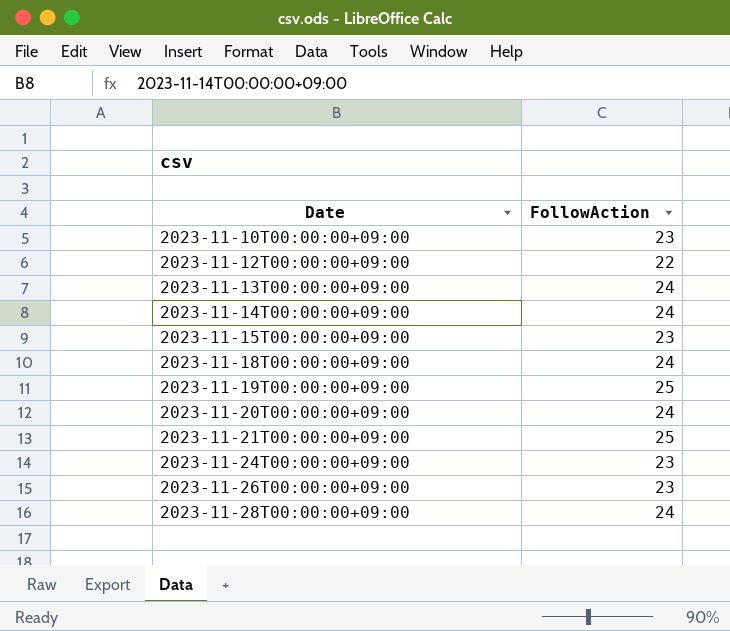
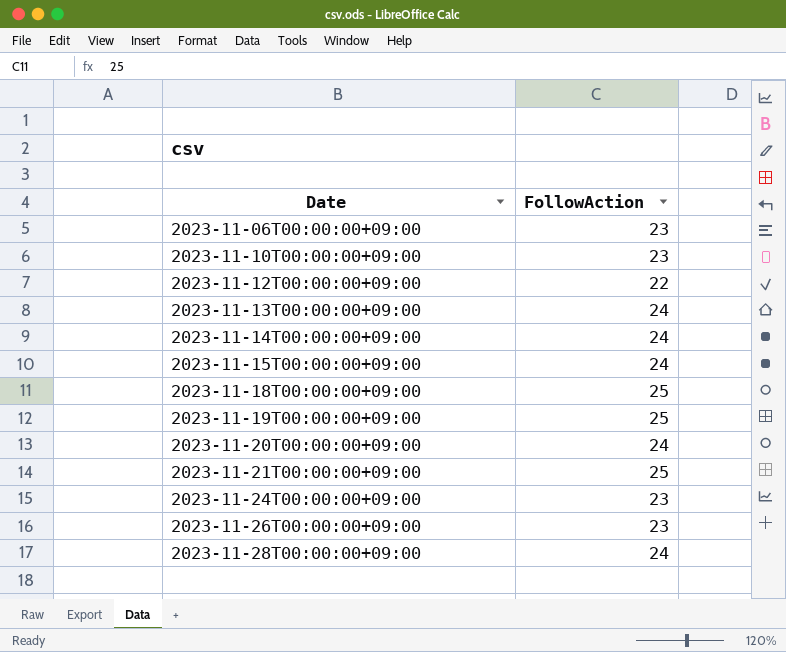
row 2023-11-06T00:00:00+09:00: none -> 23
2023-11-15T00:00:00+09:00 | FollowAction: 23 -> 24
2023-11-18T00:00:00+09:00 | FollowAction: 24 -> 25

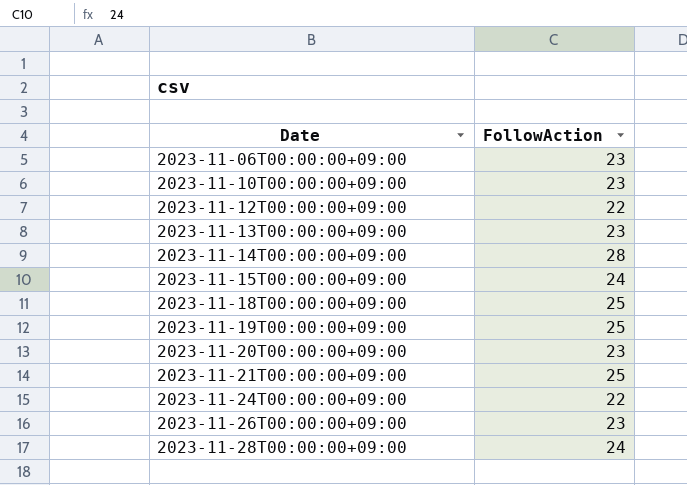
2023-11-13T00:00:00+09:00 | FollowAction: 24 -> 23
2023-11-14T00:00:00+09:00 | FollowAction: 24 -> 28
2023-11-20T00:00:00+09:00 | FollowAction: 24 -> 23
2023-11-24T00:00:00+09:00 | FollowAction: 23 -> 22

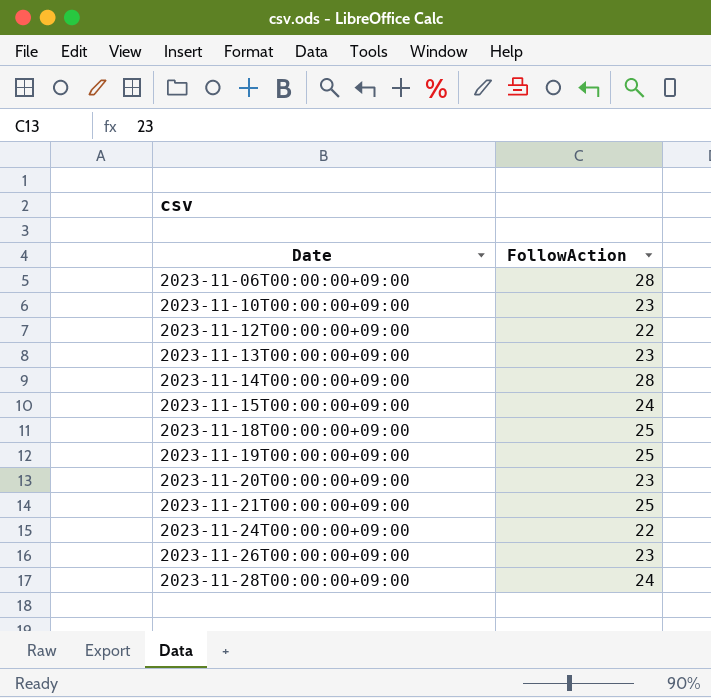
2023-11-06T00:00:00+09:00 | FollowAction: 23 -> 28

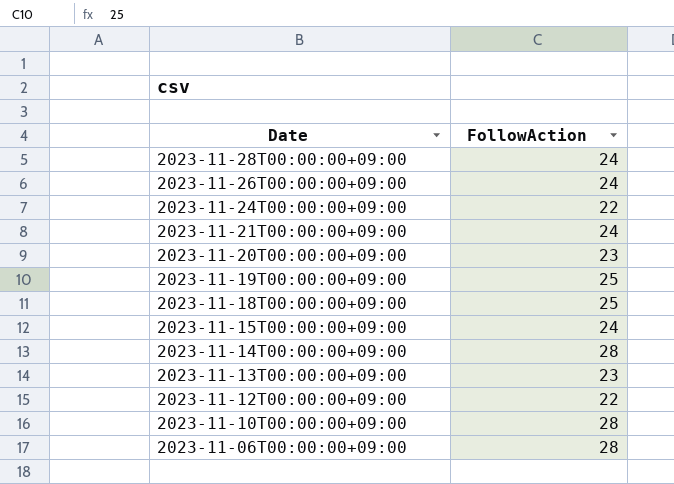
row order: Date ascending -> Date descending
2023-11-26T00:00:00+09:00 | FollowAction: 23 -> 24
2023-11-21T00:00:00+09:00 | FollowAction: 25 -> 24
2023-11-10T00:00:00+09:00 | FollowAction: 23 -> 28

